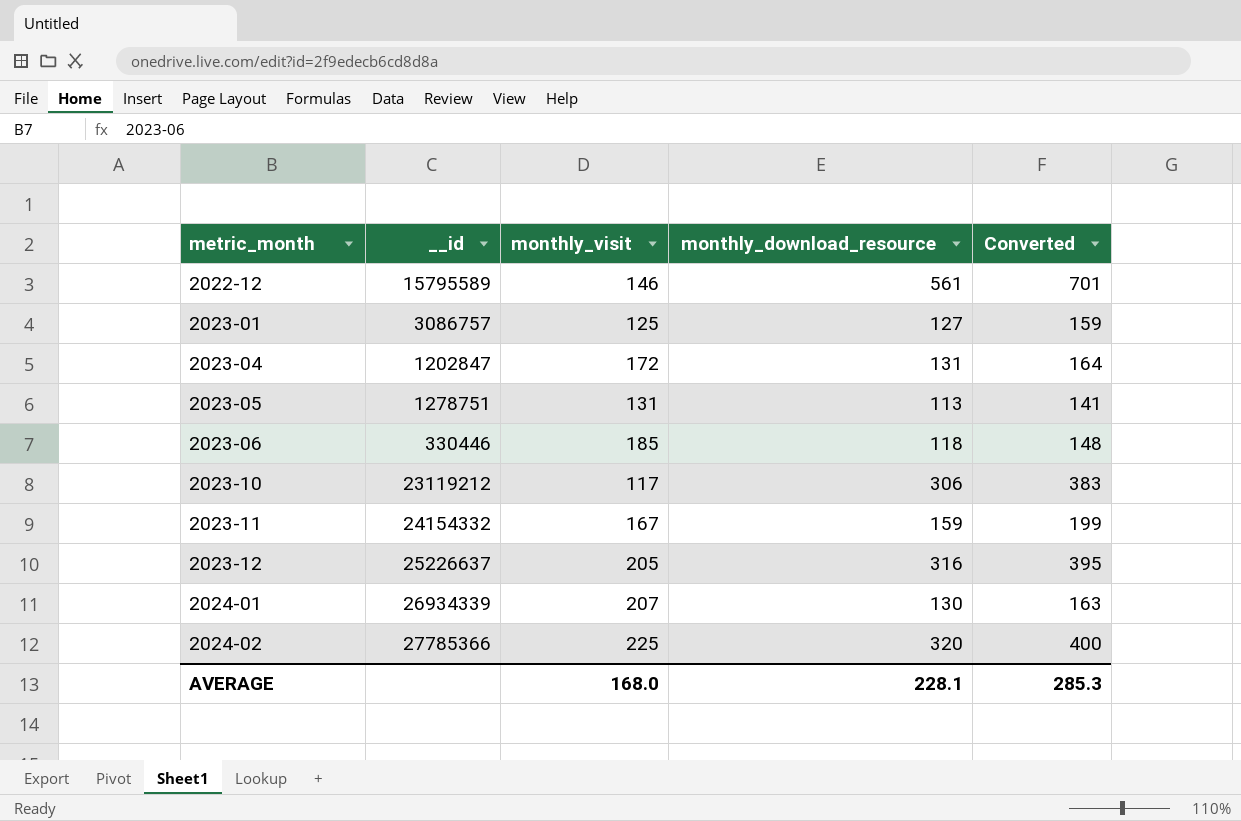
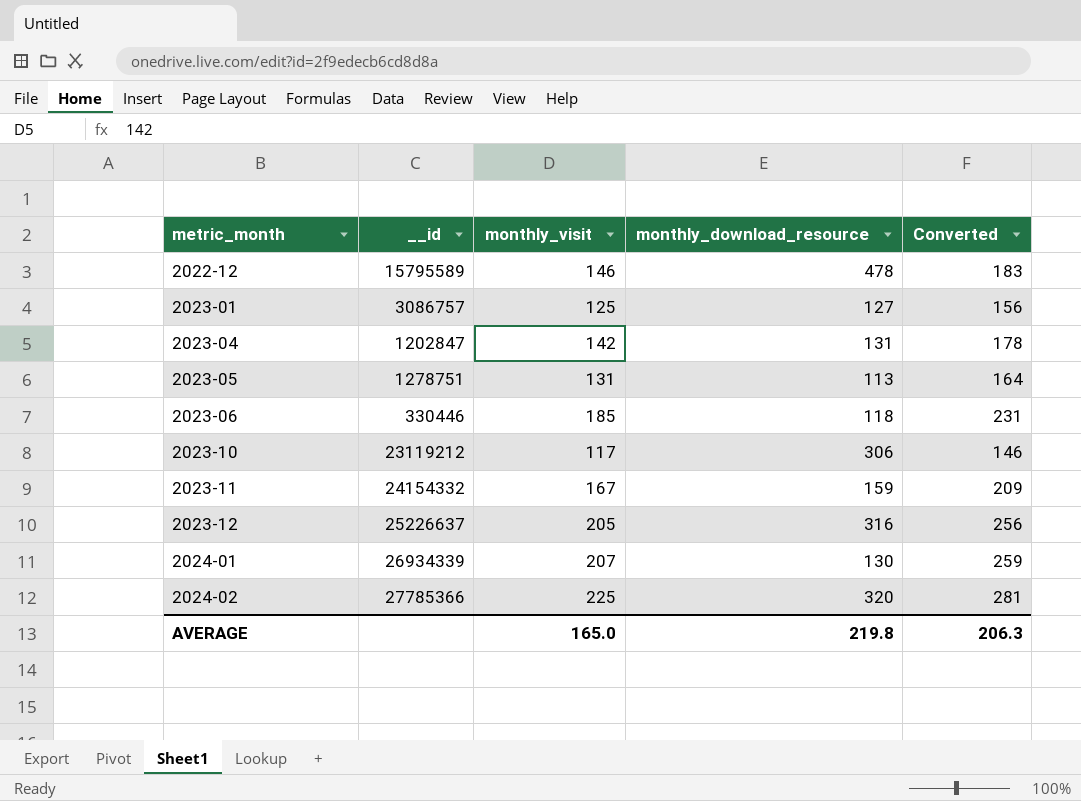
column Converted | formula: [monthly_download_resource] * 1.25 -> [monthly_visit] * 1.25
2022-12 | monthly_download_resource: 561 -> 478
2023-04 | monthly_visit: 172 -> 142
AVERAGE | monthly_visit: 168.0 -> 165.0
AVERAGE | monthly_download_resource: 228.1 -> 219.8
AVERAGE | Converted: 285.3 -> 206.3

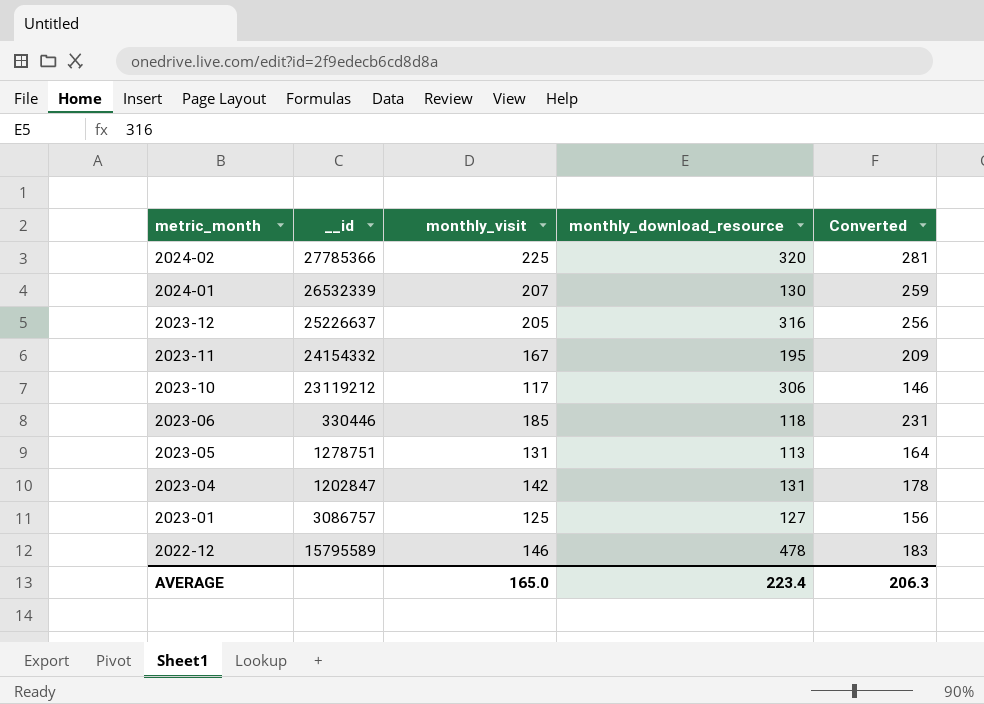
row order: metric_month ascending -> metric_month descending
2024-01 | __id: 26934339 -> 26532339
2023-11 | monthly_download_resource: 159 -> 195
AVERAGE | monthly_download_resource: 219.8 -> 223.4

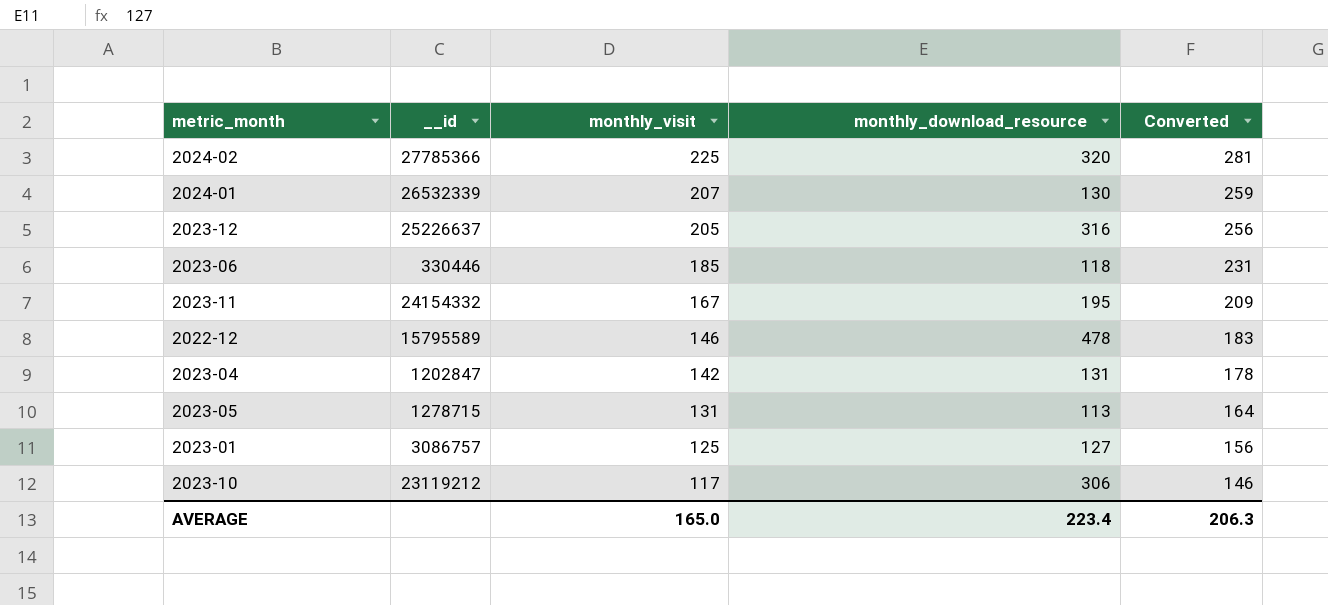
row order: metric_month descending -> monthly_visit descending
2023-05 | __id: 1278751 -> 1278715

